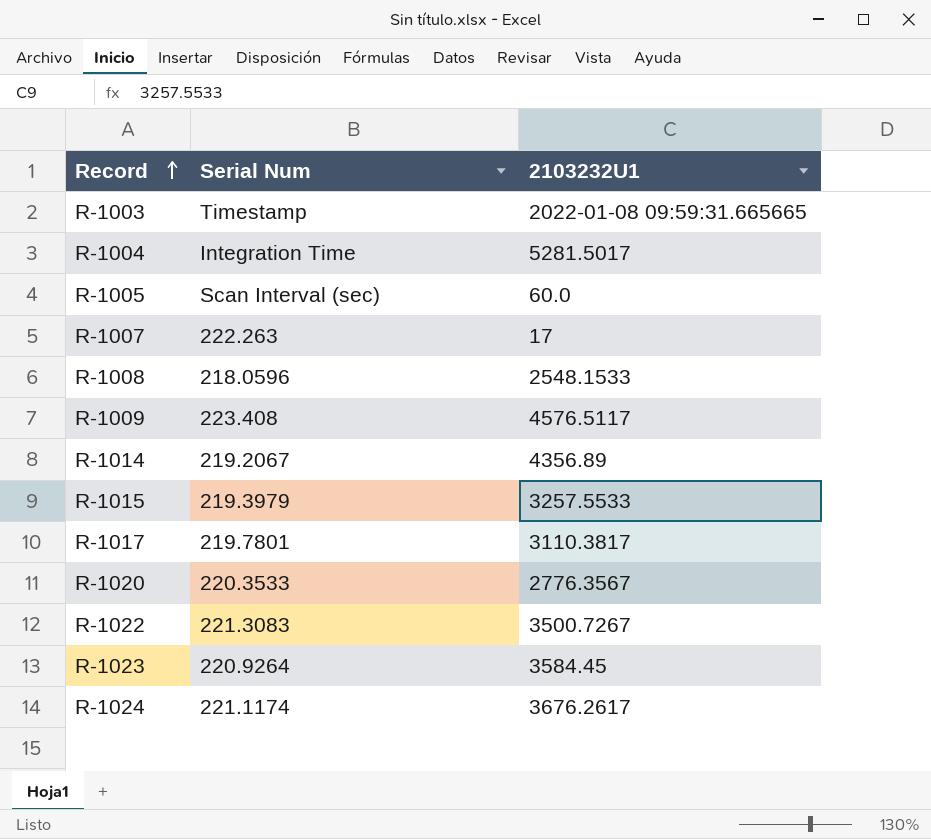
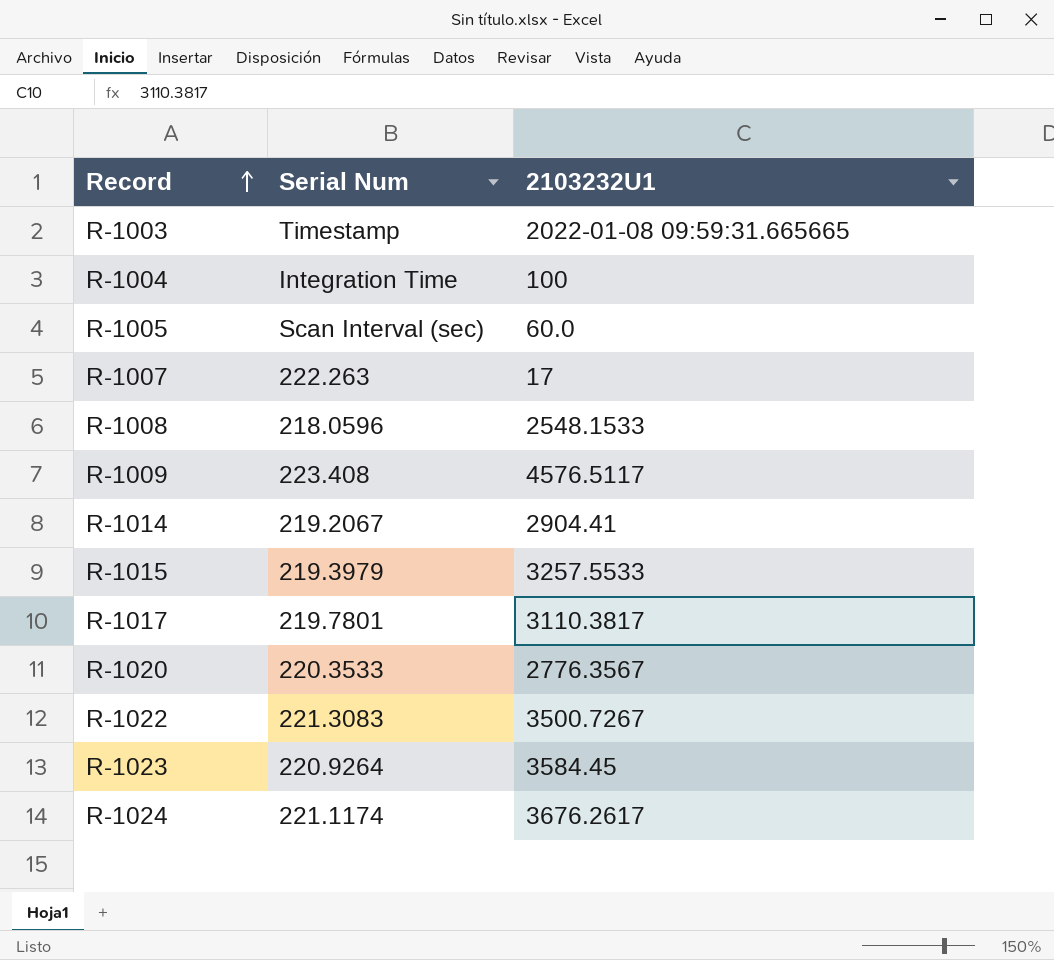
R-1004 | 2103232U1: 5281.5017 -> 100
R-1014 | 2103232U1: 4356.89 -> 2904.41

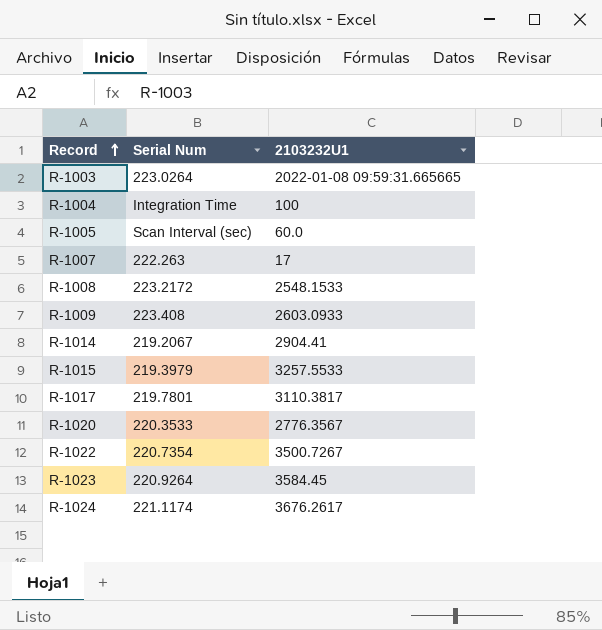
R-1003 | Serial Num: Timestamp -> 223.0264
R-1008 | Serial Num: 218.0596 -> 223.2172
R-1009 | 2103232U1: 4576.5117 -> 2603.0933
R-1022 | Serial Num: 221.3083 -> 220.7354

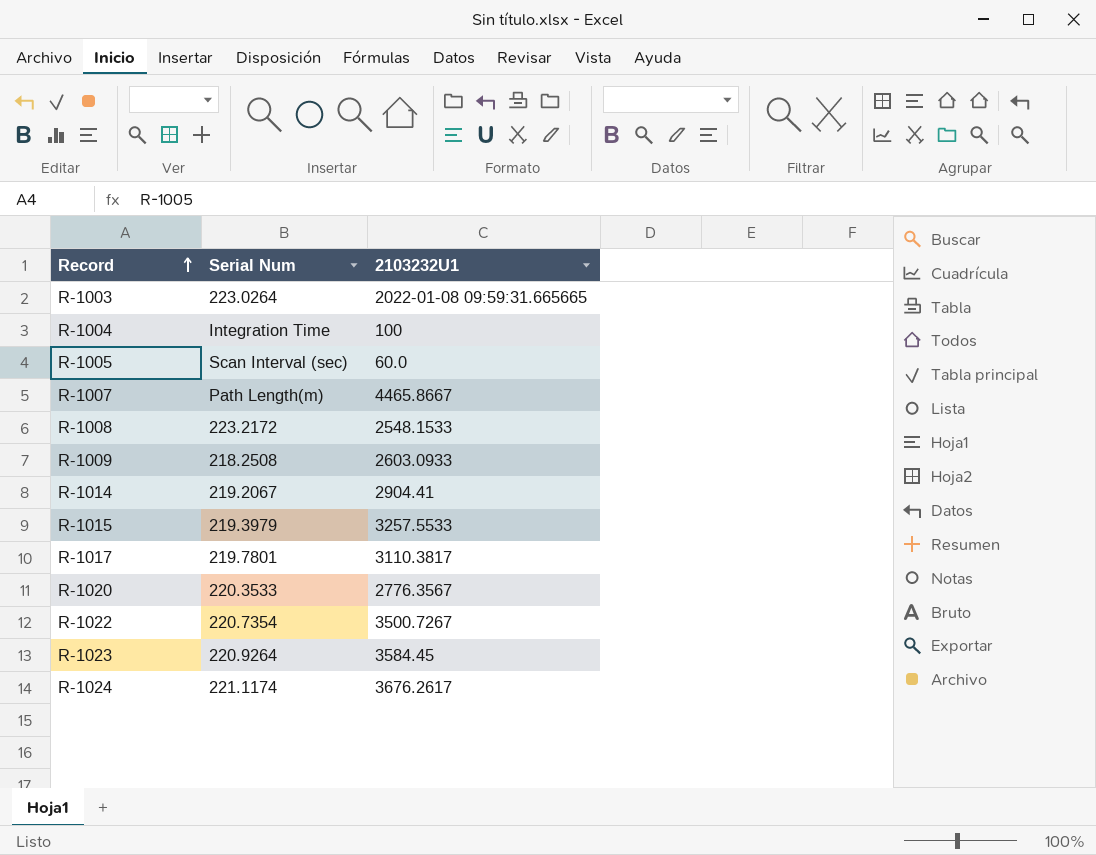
R-1007 | Serial Num: 222.263 -> Path Length(m)
R-1007 | 2103232U1: 17 -> 4465.8667
R-1009 | Serial Num: 223.408 -> 218.2508

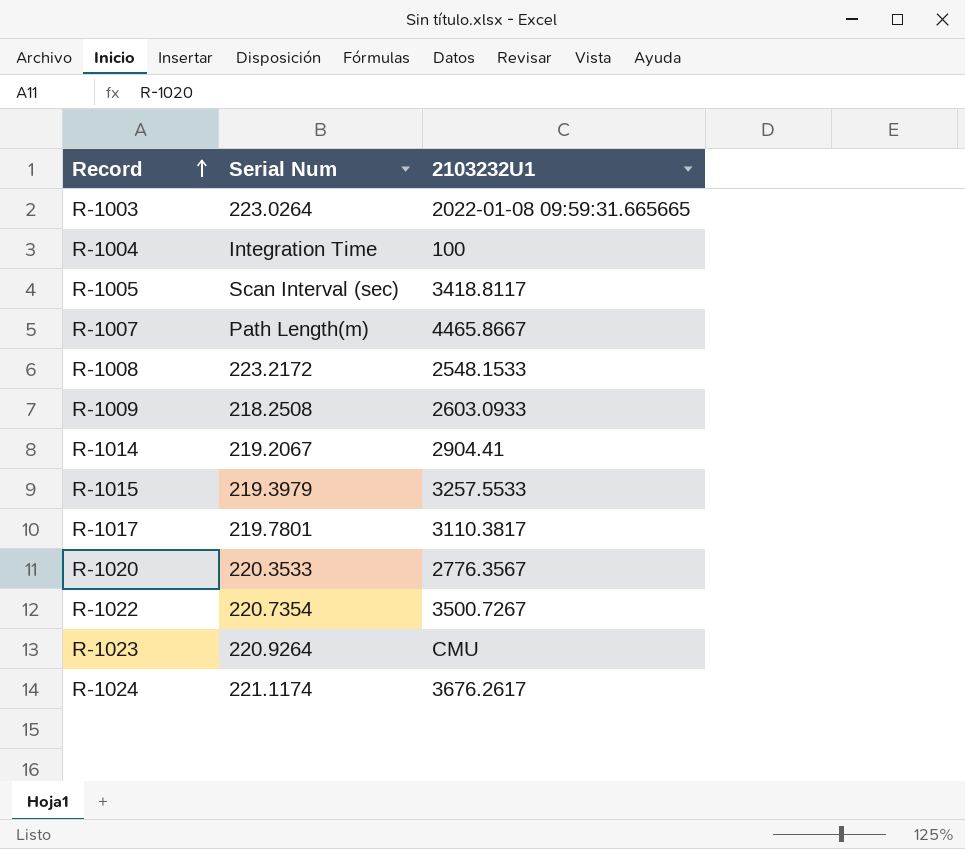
R-1005 | 2103232U1: 60.0 -> 3418.8117
R-1023 | 2103232U1: 3584.45 -> CMU

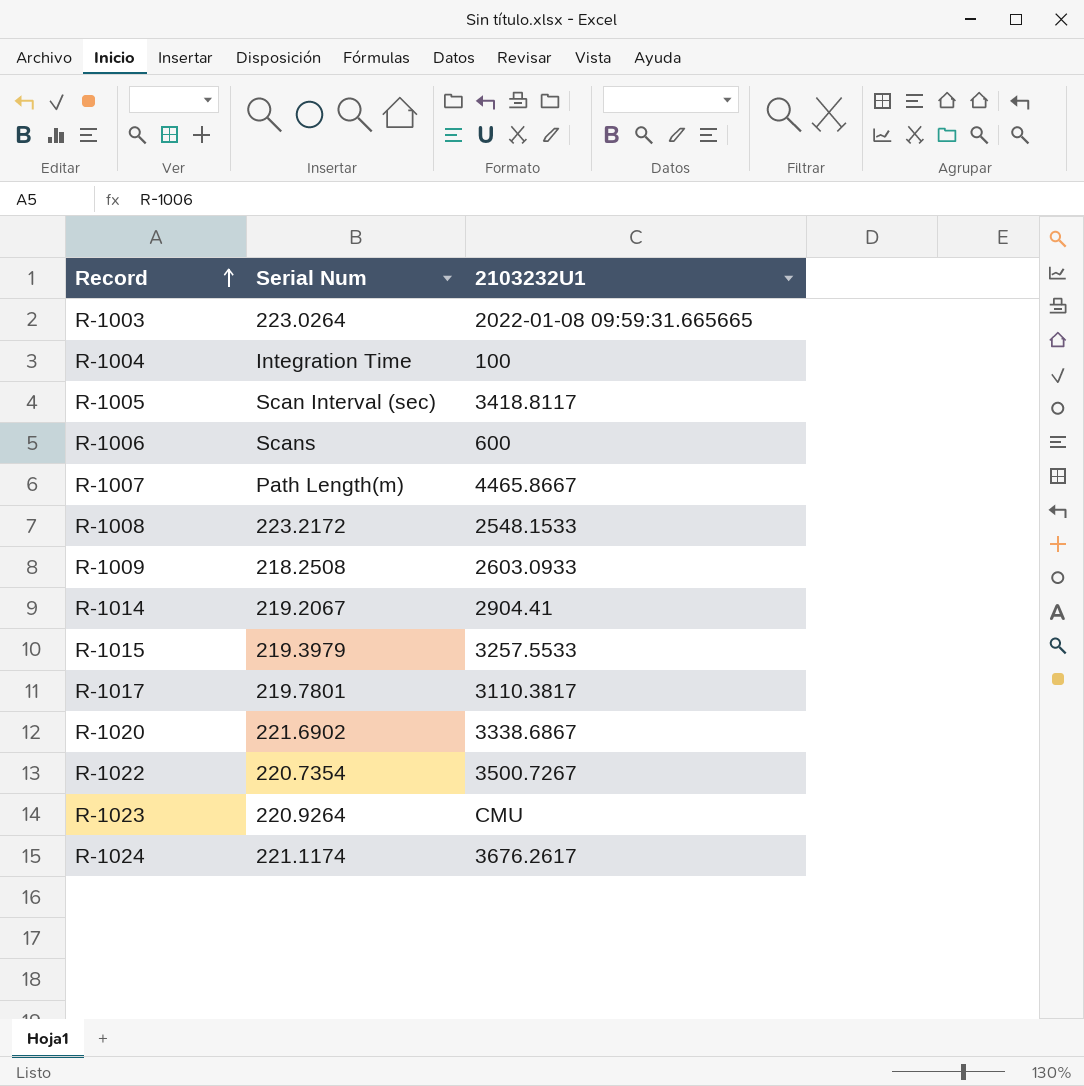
row R-1006: none -> Scans | 600
R-1020 | Serial Num: 220.3533 -> 221.6902
R-1020 | 2103232U1: 2776.3567 -> 3338.6867

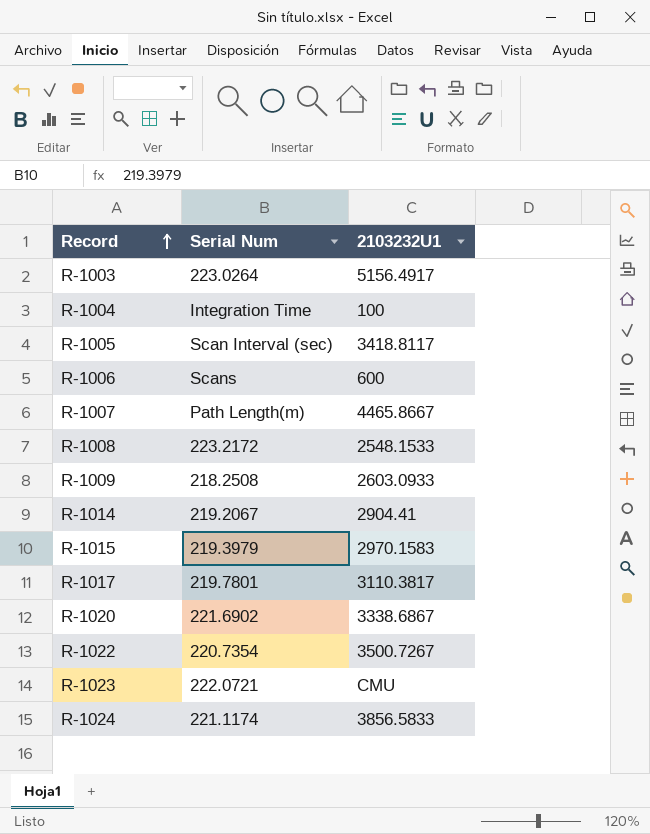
R-1003 | 2103232U1: 2022-01-08 09:59:31.665665 -> 5156.4917
R-1015 | 2103232U1: 3257.5533 -> 2970.1583
R-1023 | Serial Num: 220.9264 -> 222.0721
R-1024 | 2103232U1: 3676.2617 -> 3856.5833

